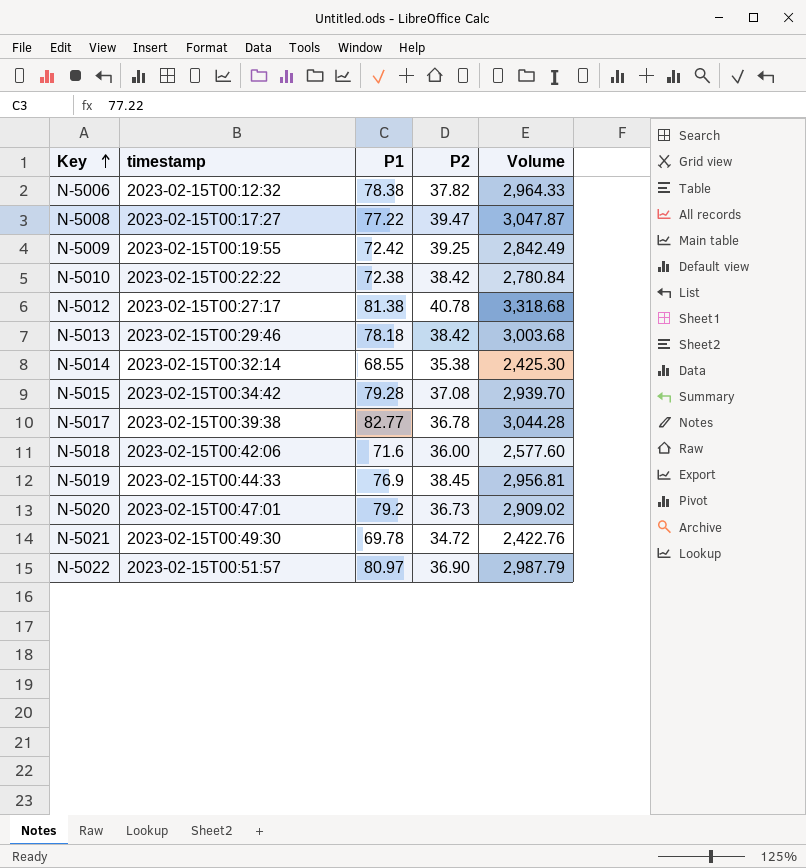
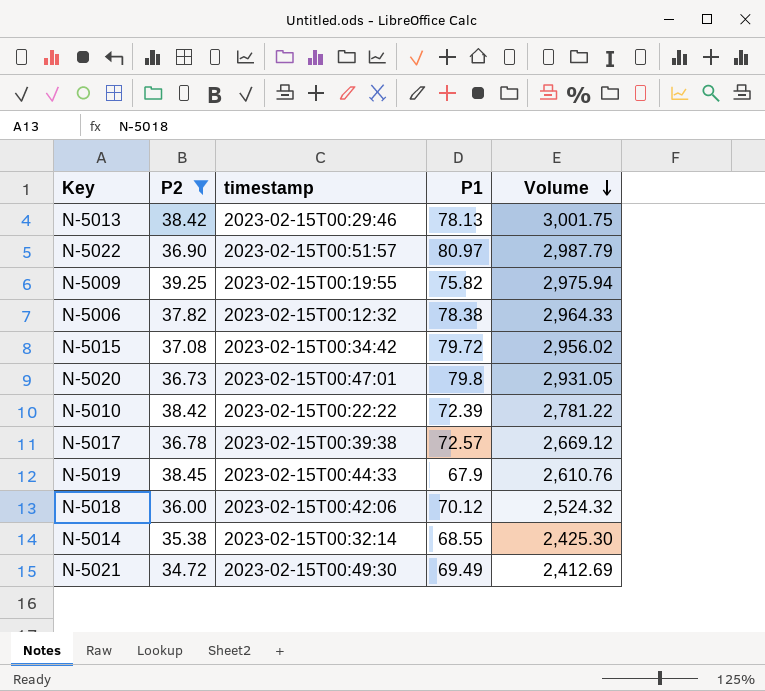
filter: none -> P2 <= 39.25
row order: Key ascending -> Volume descending
column P2 | position: 4 -> 2
N-5013 | P1: 78.18 -> 78.13
N-5013 | Volume: 3,003.68 -> 3,001.75
N-5009 | P1: 72.42 -> 75.82
N-5009 | Volume: 2,842.49 -> 2,975.94
N-5015 | P1: 79.28 -> 79.72
N-5015 | Volume: 2,939.70 -> 2,956.02
N-5020 | P1: 79.2 -> 79.8
N-5020 | Volume: 2,909.02 -> 2,931.05
N-5010 | P1: 72.38 -> 72.39
N-5010 | Volume: 2,780.84 -> 2,781.22
N-5017 | P1: 82.77 -> 72.57
N-5017 | Volume: 3,044.28 -> 2,669.12
N-5019 | P1: 76.9 -> 67.9
N-5019 | Volume: 2,956.81 -> 2,610.76
N-5018 | P1: 71.6 -> 70.12
N-5018 | Volume: 2,577.60 -> 2,524.32
N-5021 | P1: 69.78 -> 69.49
N-5021 | Volume: 2,422.76 -> 2,412.69

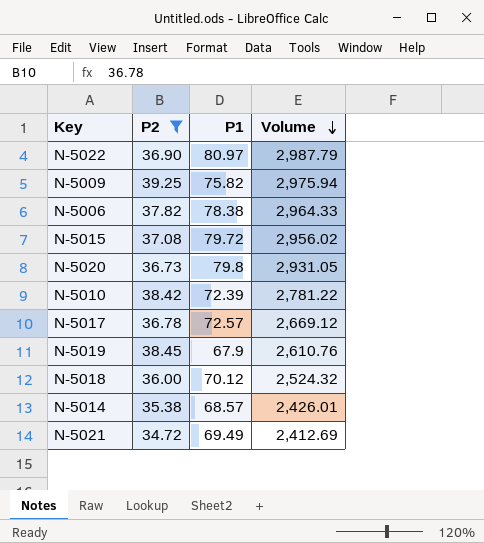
column timestamp | position: 3 -> none
row N-5013: 38.42 | 2023-02-15T00:29:46 | 78.13 | 3,001.75 -> none
N-5014 | P1: 68.55 -> 68.57
N-5014 | Volume: 2,425.30 -> 2,426.01

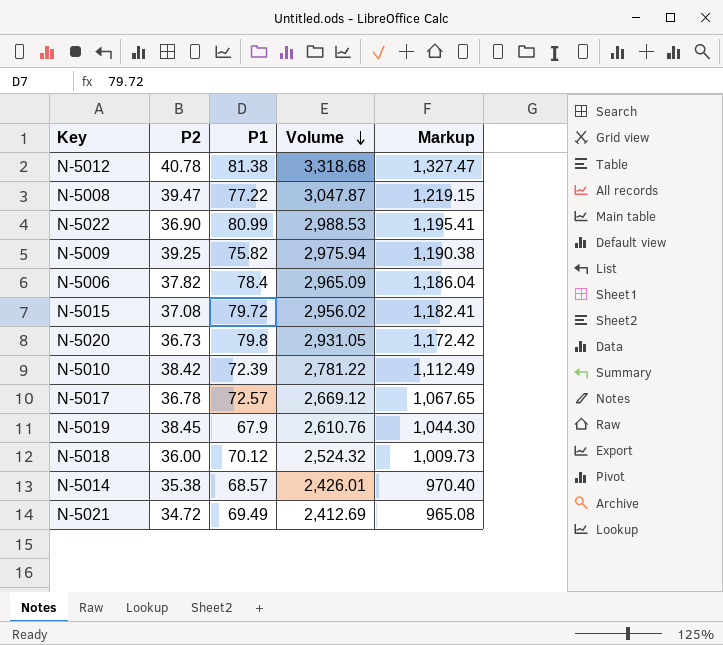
filter: P2 <= 39.25 -> none
column Markup | formula: none -> [Volume] * 0.4
N-5022 | P1: 80.97 -> 80.99
N-5022 | Volume: 2,987.79 -> 2,988.53
N-5006 | P1: 78.38 -> 78.4
N-5006 | Volume: 2,964.33 -> 2,965.09

